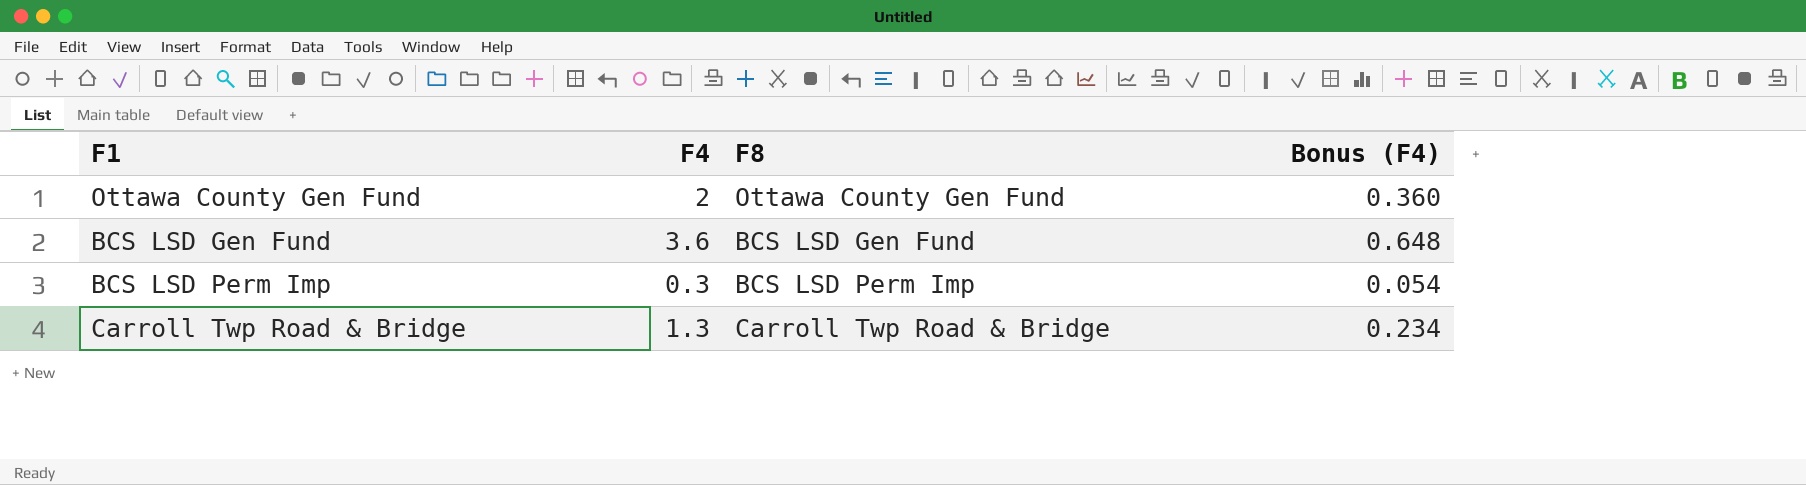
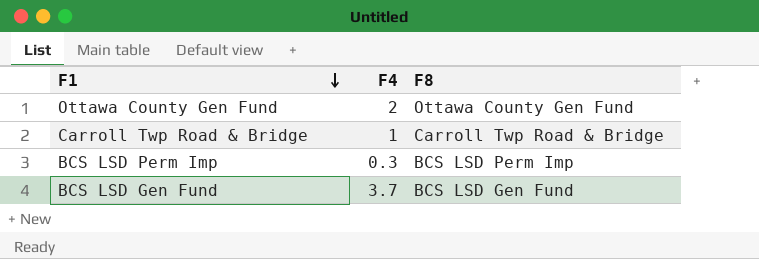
row order: none -> F1 descending
column Bonus (F4) | formula: [F4] * 0.18 -> none
Carroll Twp Road & Bridge | F4: 1.3 -> 1
BCS LSD Gen Fund | F4: 3.6 -> 3.7

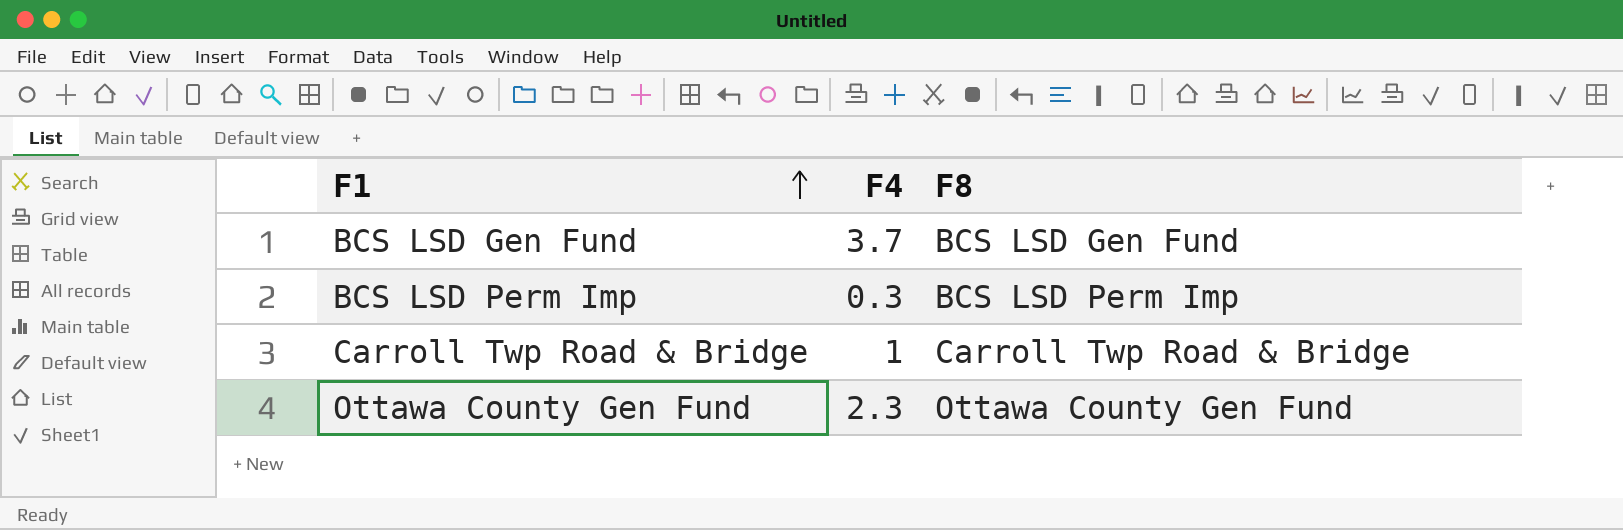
row order: F1 descending -> F1 ascending
Ottawa County Gen Fund | F4: 2 -> 2.3

